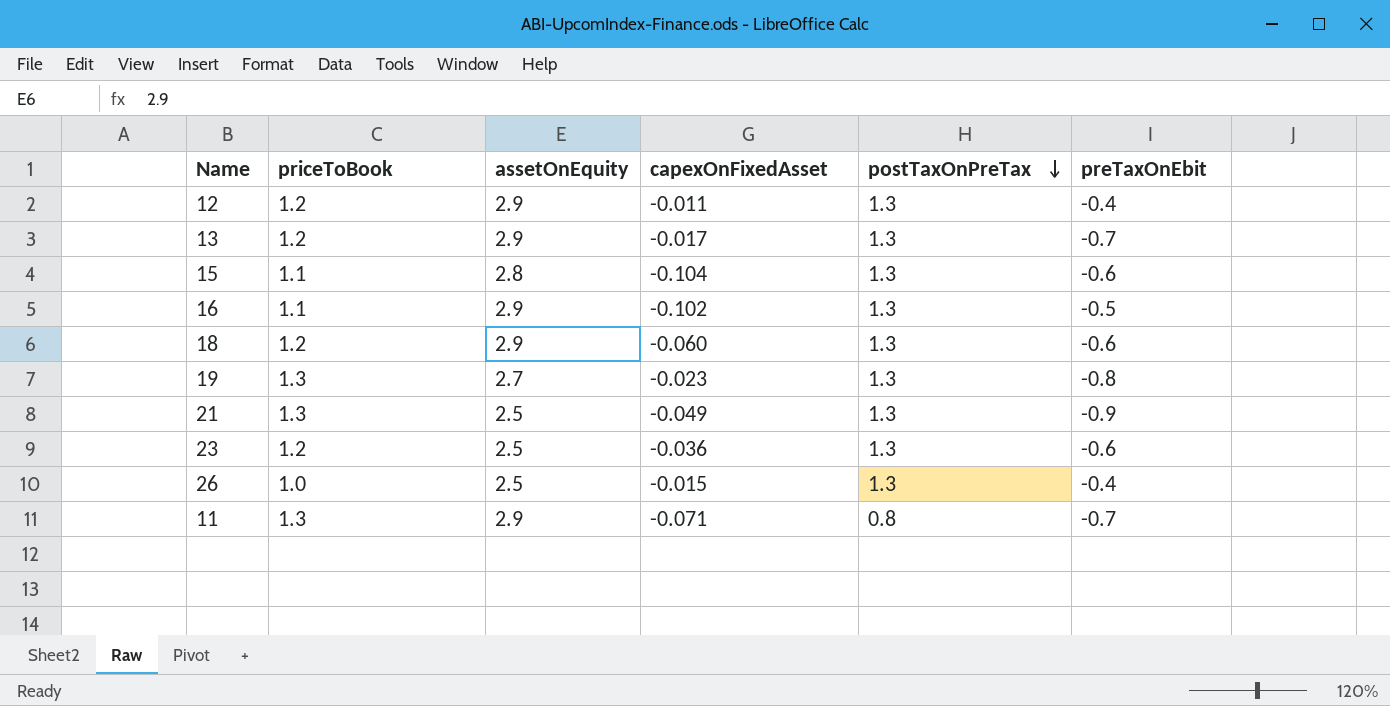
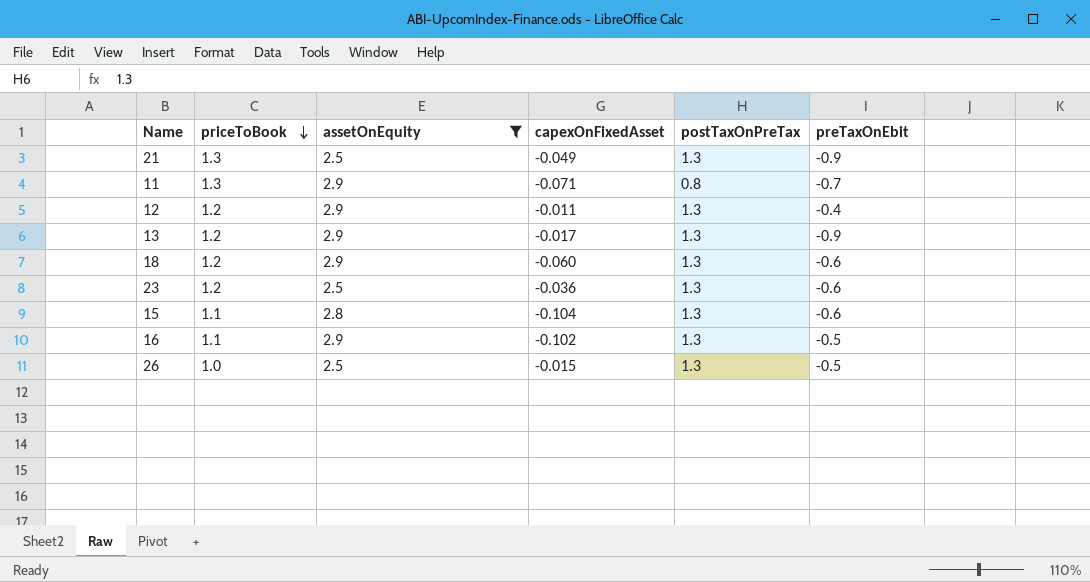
filter: none -> assetOnEquity != 2.7
row order: postTaxOnPreTax descending -> priceToBook descending
13 | preTaxOnEbit: -0.7 -> -0.9
26 | preTaxOnEbit: -0.4 -> -0.5

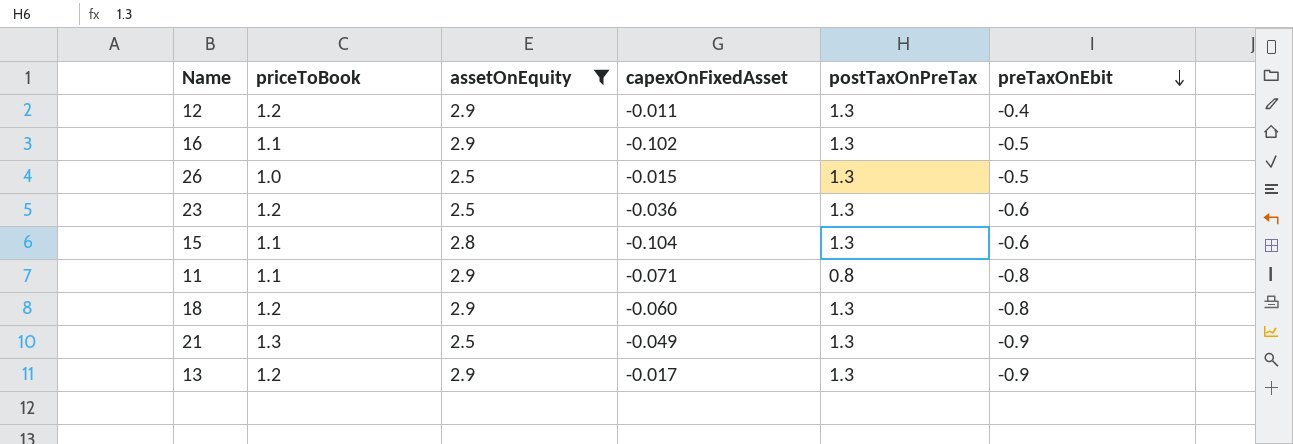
row order: priceToBook descending -> preTaxOnEbit descending
11 | priceToBook: 1.3 -> 1.1
11 | preTaxOnEbit: -0.7 -> -0.8
18 | preTaxOnEbit: -0.6 -> -0.8

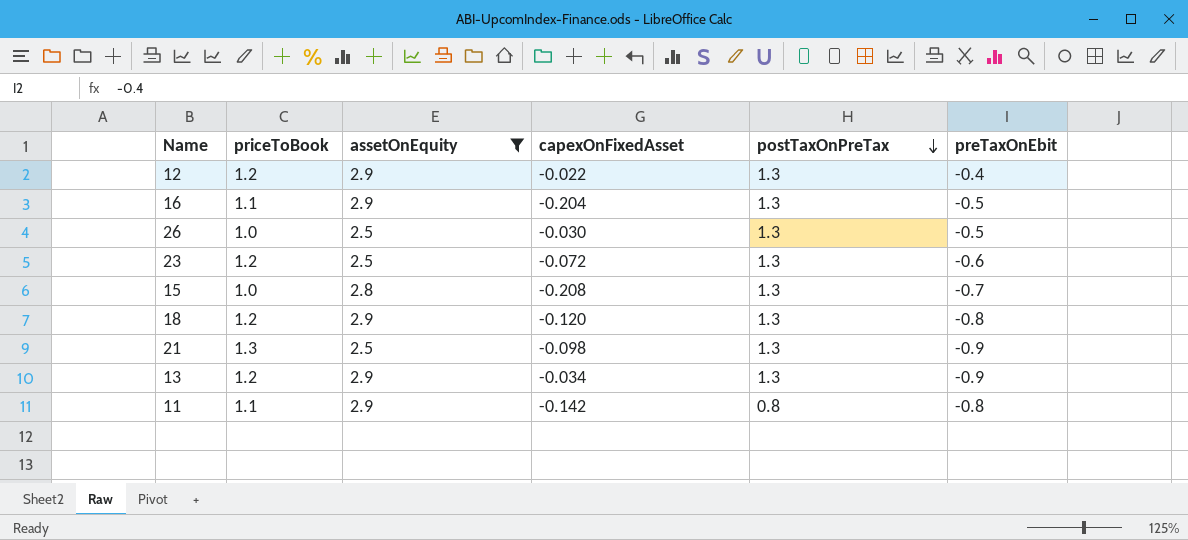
row order: preTaxOnEbit descending -> postTaxOnPreTax descending
12 | capexOnFixedAsset: -0.011 -> -0.022
16 | capexOnFixedAsset: -0.102 -> -0.204
26 | capexOnFixedAsset: -0.015 -> -0.030
23 | capexOnFixedAsset: -0.036 -> -0.072
15 | priceToBook: 1.1 -> 1.0
15 | capexOnFixedAsset: -0.104 -> -0.208
15 | preTaxOnEbit: -0.6 -> -0.7
18 | capexOnFixedAsset: -0.060 -> -0.120
21 | capexOnFixedAsset: -0.049 -> -0.098
13 | capexOnFixedAsset: -0.017 -> -0.034
11 | capexOnFixedAsset: -0.071 -> -0.142

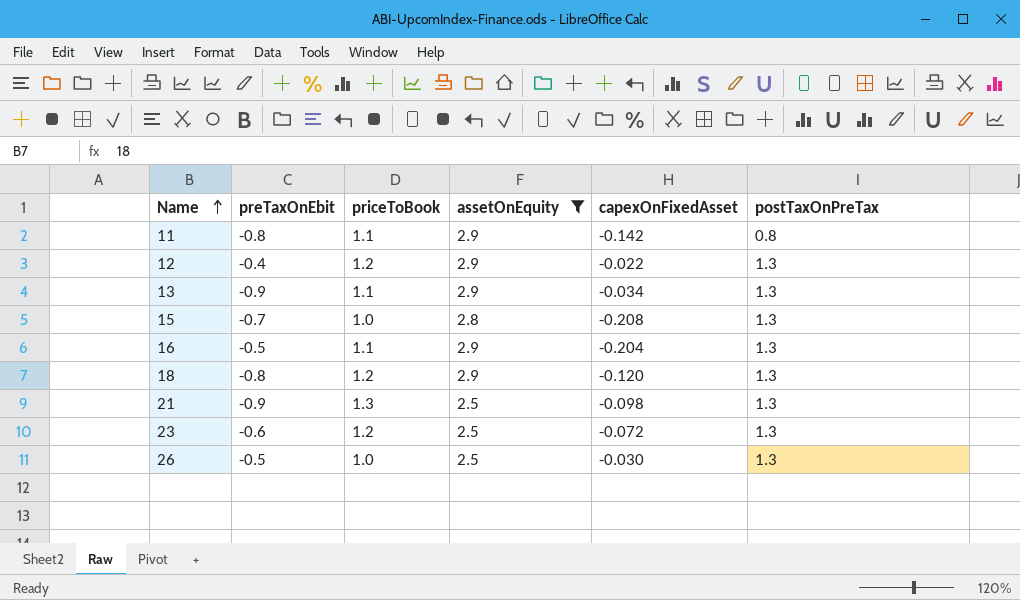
row order: postTaxOnPreTax descending -> Name ascending
column preTaxOnEbit | position: 6 -> 2
13 | priceToBook: 1.2 -> 1.1

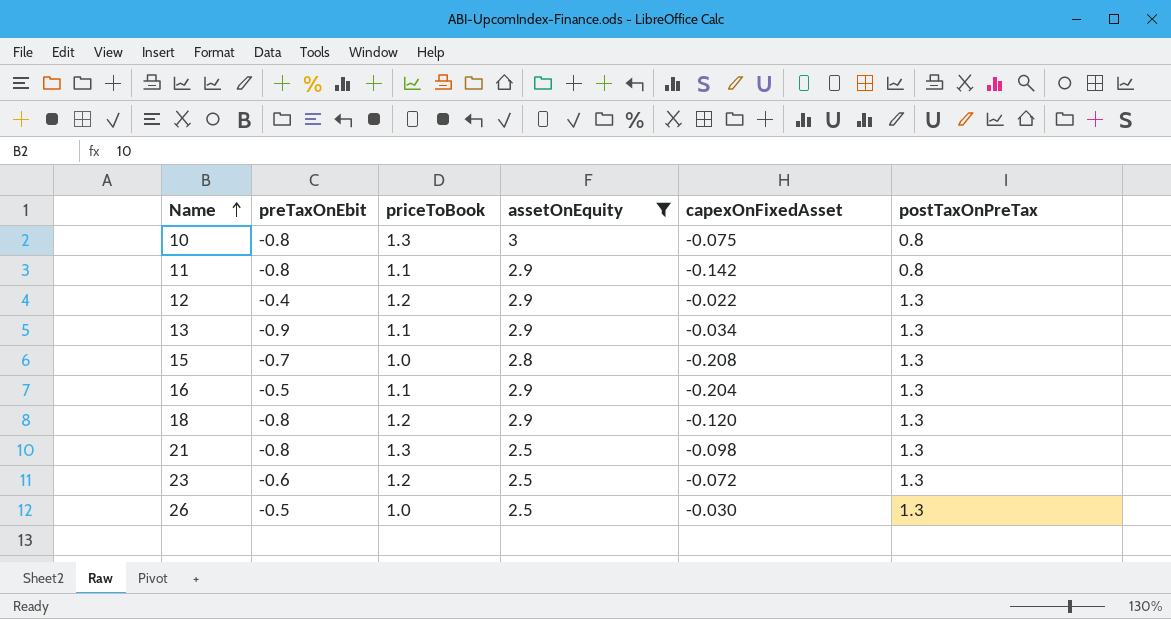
row 10: none -> -0.8 | 1.3 | 3 | -0.075 | 0.8
21 | preTaxOnEbit: -0.9 -> -0.8

